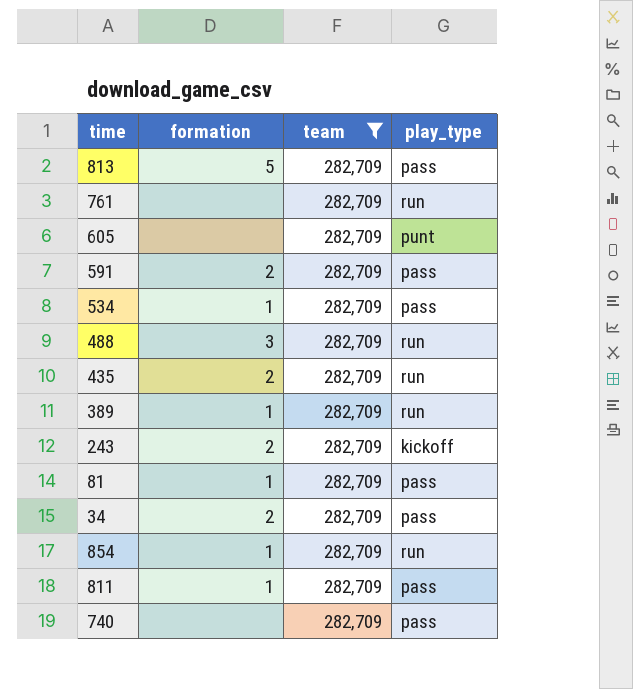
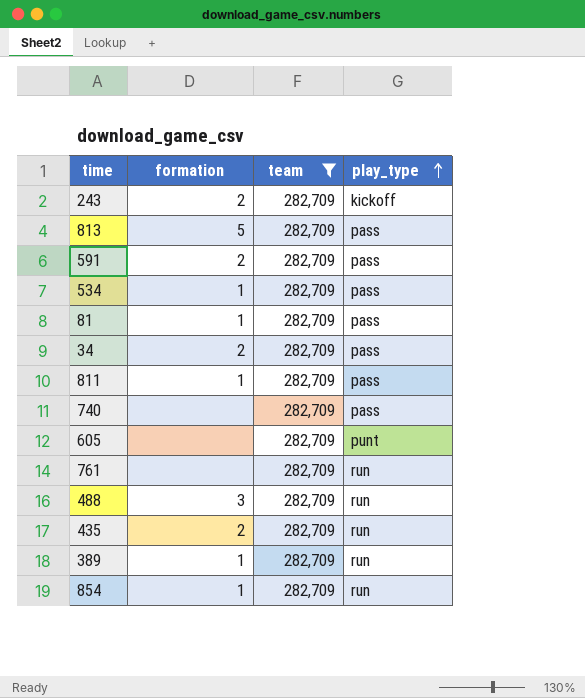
row order: none -> play_type ascending

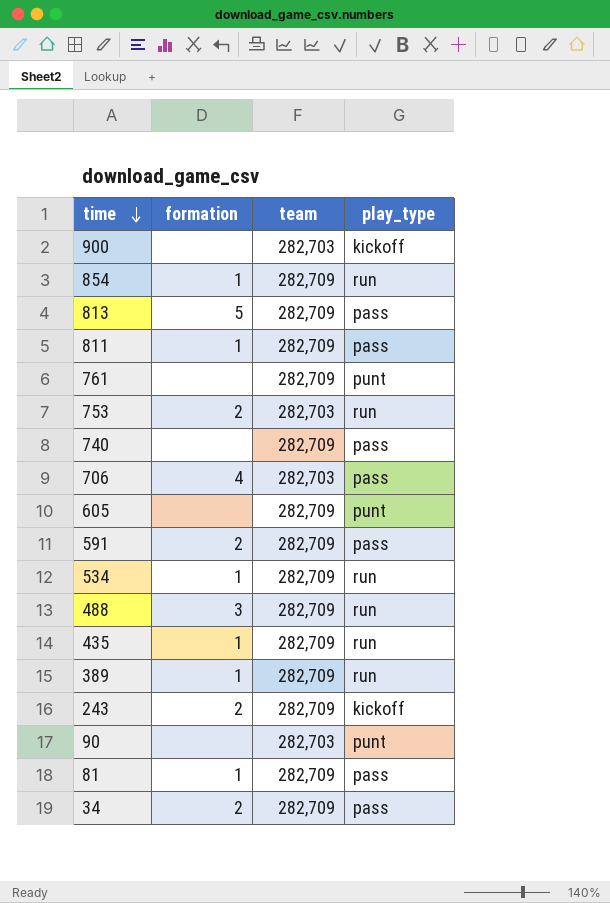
filter: team = 282,709 -> none
row order: play_type ascending -> time descending
761 | play_type: run -> punt
534 | play_type: pass -> run
435 | formation: 2 -> 1

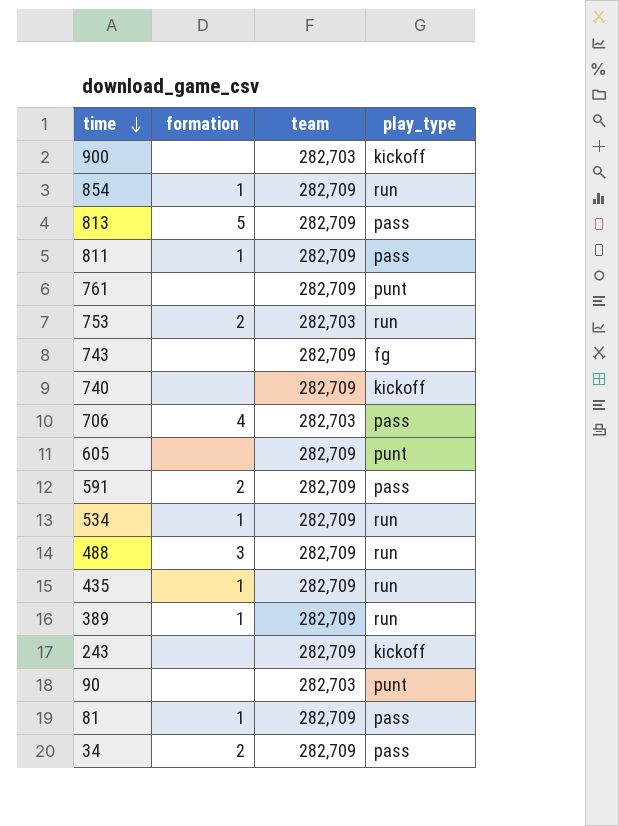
row 743: none -> none | 282,709 | fg
740 | play_type: pass -> kickoff
243 | formation: 2 -> none

